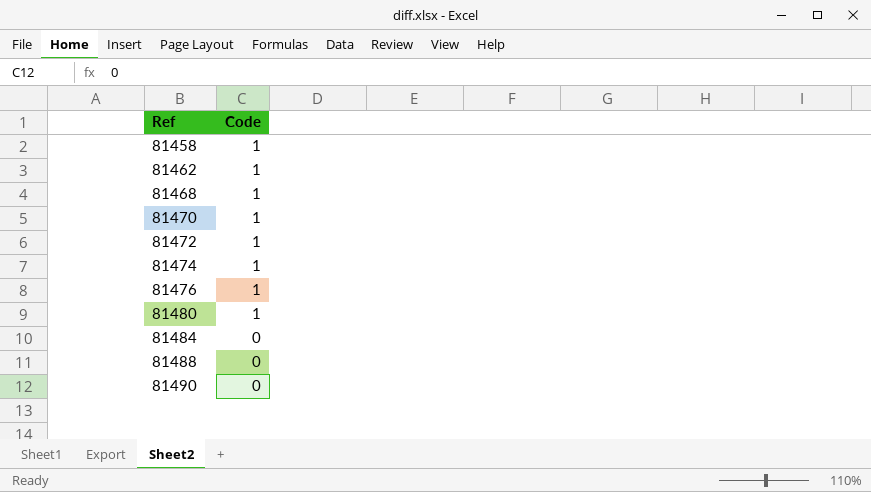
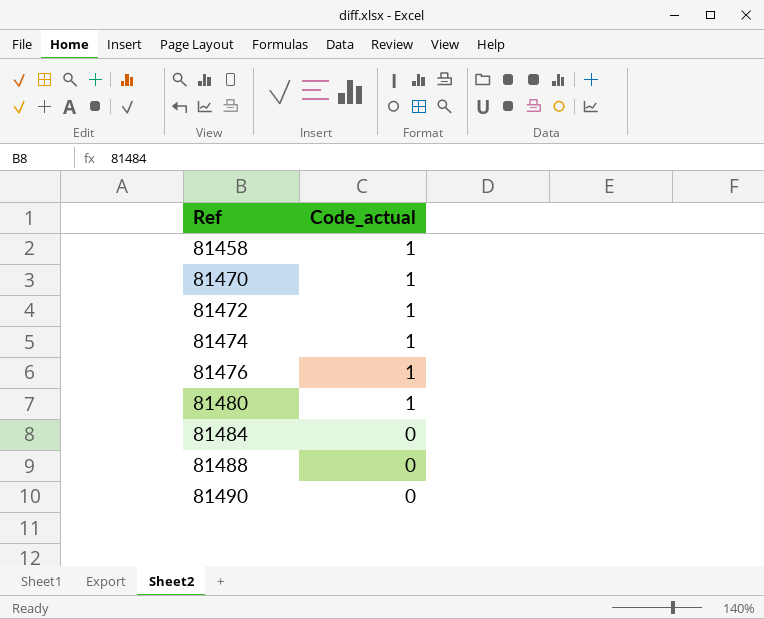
column name: Code -> Code_actual
row 81462: 1 -> none
row 81468: 1 -> none

